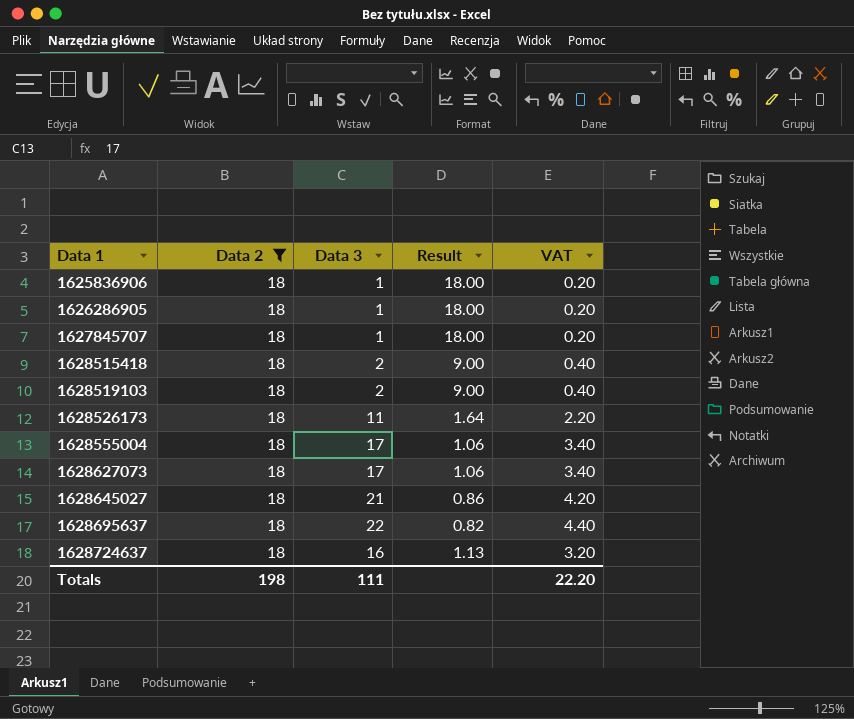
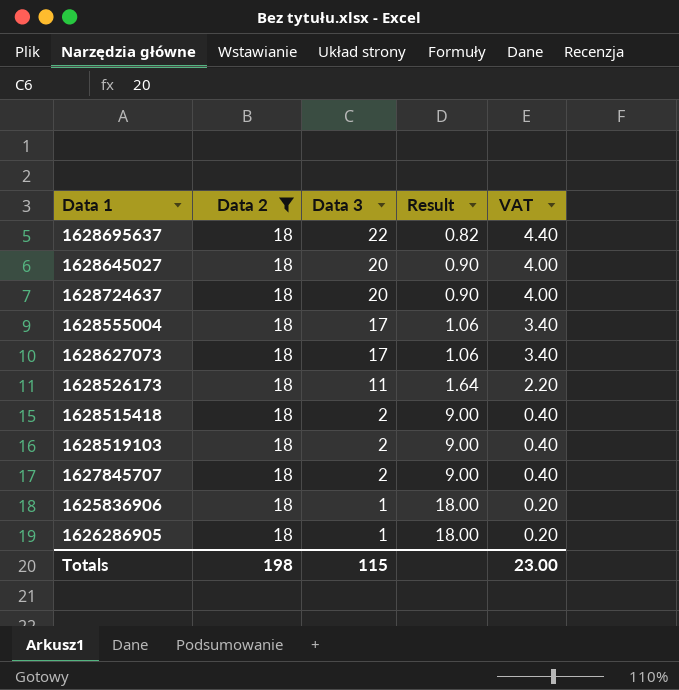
row order: Data 1 ascending -> Data 3 descending
1628645027 | Data 3: 21 -> 20
1628645027 | Result: 0.86 -> 0.90
1628645027 | VAT: 4.20 -> 4.00
1628724637 | Data 3: 16 -> 20
1628724637 | Result: 1.13 -> 0.90
1628724637 | VAT: 3.20 -> 4.00
1627845707 | Data 3: 1 -> 2
1627845707 | Result: 18.00 -> 9.00
1627845707 | VAT: 0.20 -> 0.40
Totals | Data 3: 111 -> 115
Totals | VAT: 22.20 -> 23.00

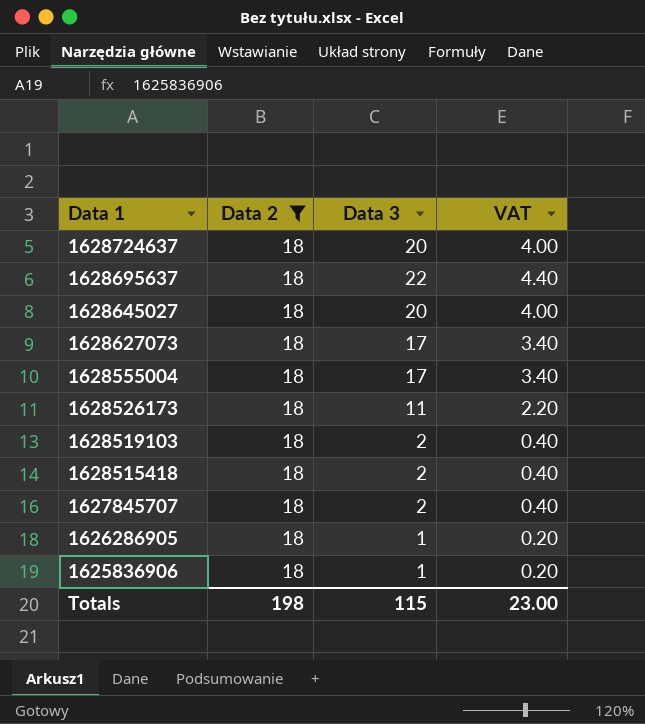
row order: Data 3 descending -> Data 1 descending
column Result | formula: [Data 2] / [Data 3] -> none

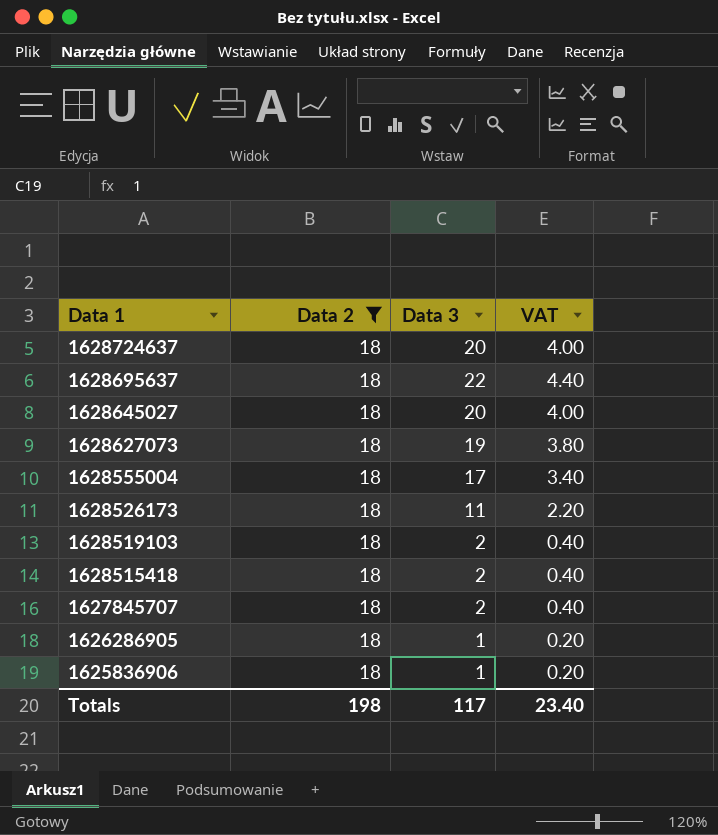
1628627073 | Data 3: 17 -> 19
1628627073 | VAT: 3.40 -> 3.80
Totals | Data 3: 115 -> 117
Totals | VAT: 23.00 -> 23.40

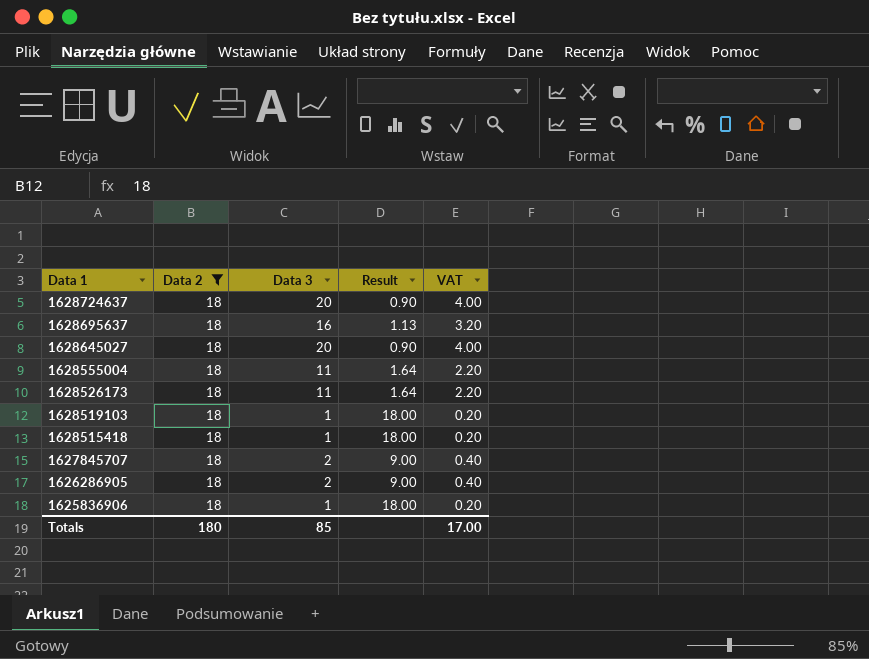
column Result | formula: none -> [Data 2] / [Data 3]
row 1628627073: 18 | 19 | 3.80 -> none
1628695637 | Data 3: 22 -> 16
1628695637 | VAT: 4.40 -> 3.20
1628555004 | Data 3: 17 -> 11
1628555004 | VAT: 3.40 -> 2.20
1628519103 | Data 3: 2 -> 1
1628519103 | VAT: 0.40 -> 0.20
1628515418 | Data 3: 2 -> 1
1628515418 | VAT: 0.40 -> 0.20
1626286905 | Data 3: 1 -> 2
1626286905 | VAT: 0.20 -> 0.40
Totals | Data 2: 198 -> 180
Totals | Data 3: 117 -> 85
Totals | VAT: 23.40 -> 17.00

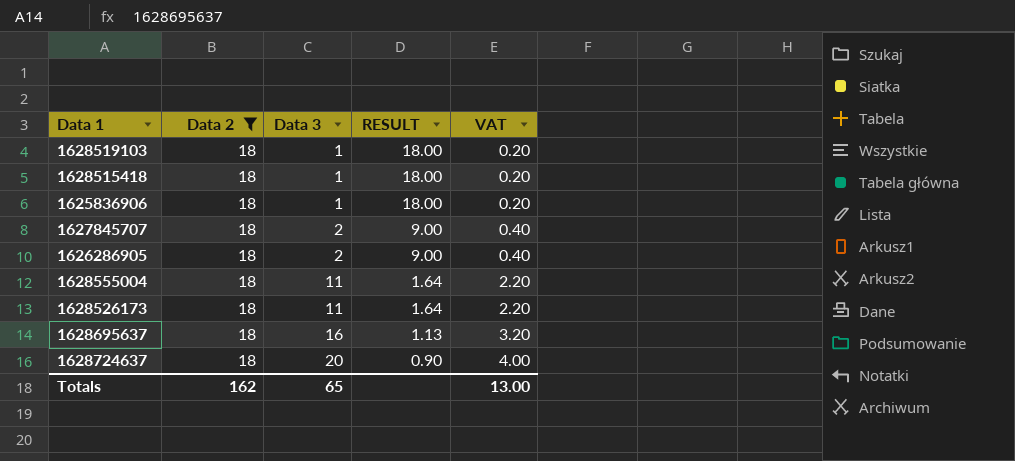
row order: Data 1 descending -> Data 3 ascending
column name: Result -> RESULT
row 1628645027: 18 | 20 | 0.90 | 4.00 -> none
Totals | Data 2: 180 -> 162
Totals | Data 3: 85 -> 65
Totals | VAT: 17.00 -> 13.00

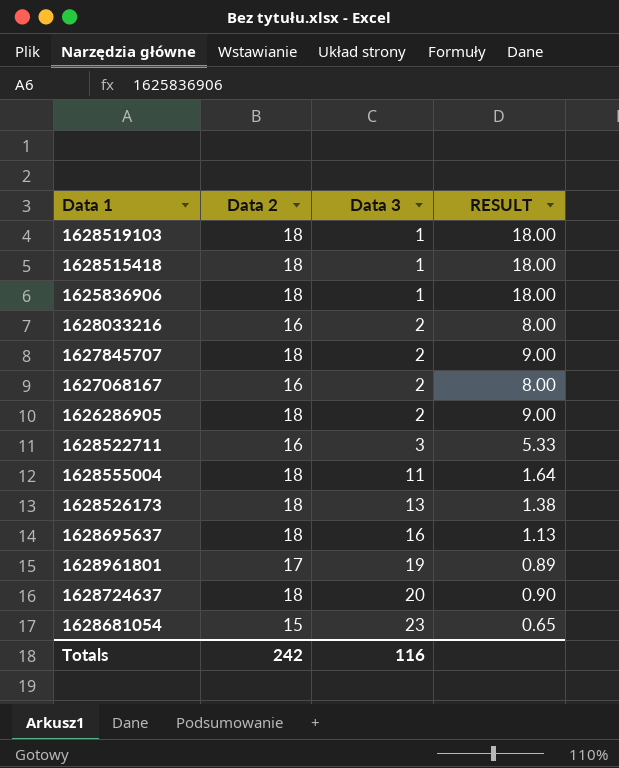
filter: Data 2 = 18 -> none
column VAT | formula: [Data 3] * 0.2 -> none
1628526173 | Data 3: 11 -> 13
1628526173 | RESULT: 1.64 -> 1.38
Totals | Data 2: 162 -> 242
Totals | Data 3: 65 -> 116

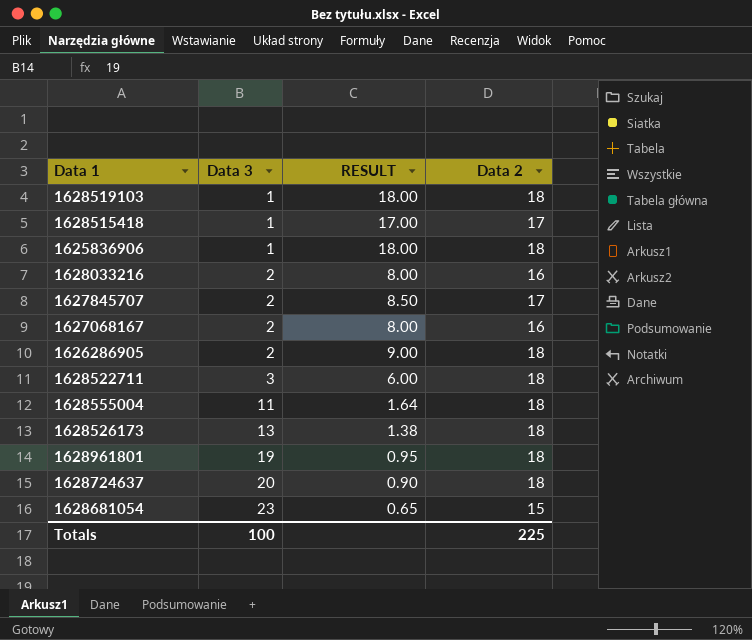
column Data 2 | position: 2 -> 4
row 1628695637: 18 | 16 | 1.13 -> none
1628515418 | RESULT: 18.00 -> 17.00
1628515418 | Data 2: 18 -> 17
1627845707 | RESULT: 9.00 -> 8.50
1627845707 | Data 2: 18 -> 17
1628522711 | RESULT: 5.33 -> 6.00
1628522711 | Data 2: 16 -> 18
1628961801 | RESULT: 0.89 -> 0.95
1628961801 | Data 2: 17 -> 18
Totals | Data 3: 116 -> 100
Totals | Data 2: 242 -> 225

